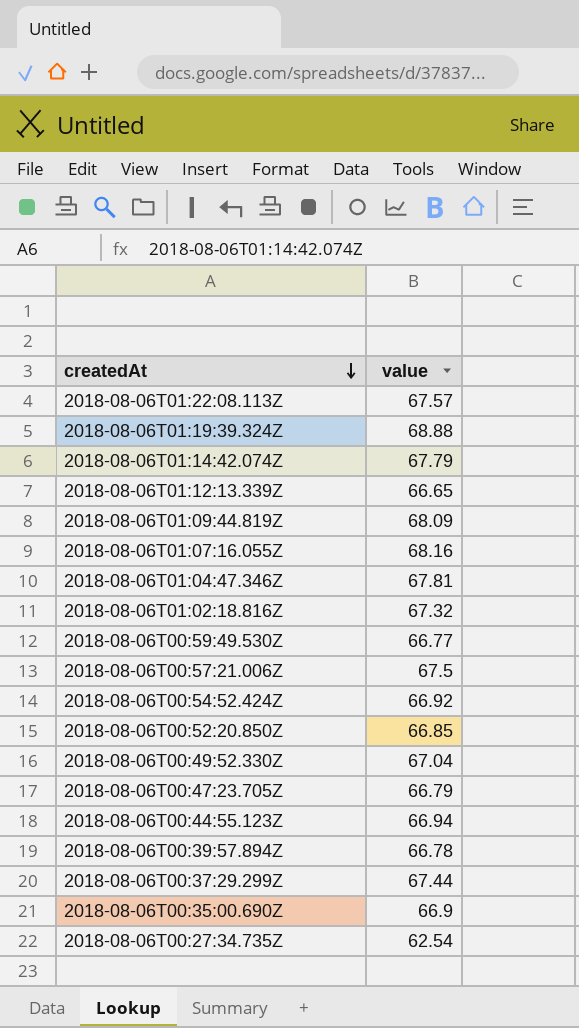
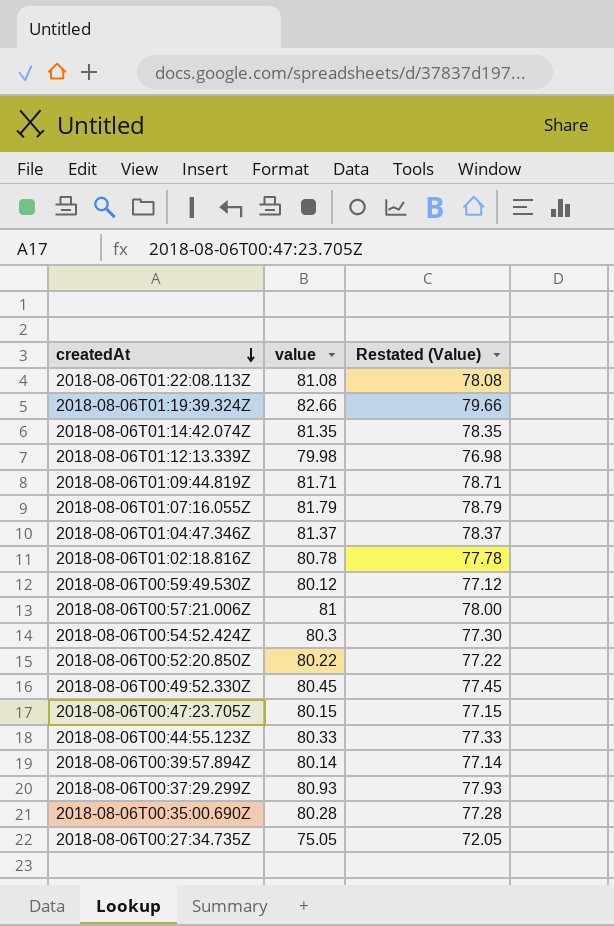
column Restated (Value) | formula: none -> [value] - 3
2018-08-06T01:22:08.113Z | value: 67.57 -> 81.08
2018-08-06T01:19:39.324Z | value: 68.88 -> 82.66
2018-08-06T01:14:42.074Z | value: 67.79 -> 81.35
2018-08-06T01:12:13.339Z | value: 66.65 -> 79.98
2018-08-06T01:09:44.819Z | value: 68.09 -> 81.71
2018-08-06T01:07:16.055Z | value: 68.16 -> 81.79
2018-08-06T01:04:47.346Z | value: 67.81 -> 81.37
2018-08-06T01:02:18.816Z | value: 67.32 -> 80.78
2018-08-06T00:59:49.530Z | value: 66.77 -> 80.12
2018-08-06T00:57:21.006Z | value: 67.5 -> 81
2018-08-06T00:54:52.424Z | value: 66.92 -> 80.3
2018-08-06T00:52:20.850Z | value: 66.85 -> 80.22
2018-08-06T00:49:52.330Z | value: 67.04 -> 80.45
2018-08-06T00:47:23.705Z | value: 66.79 -> 80.15
2018-08-06T00:44:55.123Z | value: 66.94 -> 80.33
2018-08-06T00:39:57.894Z | value: 66.78 -> 80.14
2018-08-06T00:37:29.299Z | value: 67.44 -> 80.93
2018-08-06T00:35:00.690Z | value: 66.9 -> 80.28
2018-08-06T00:27:34.735Z | value: 62.54 -> 75.05

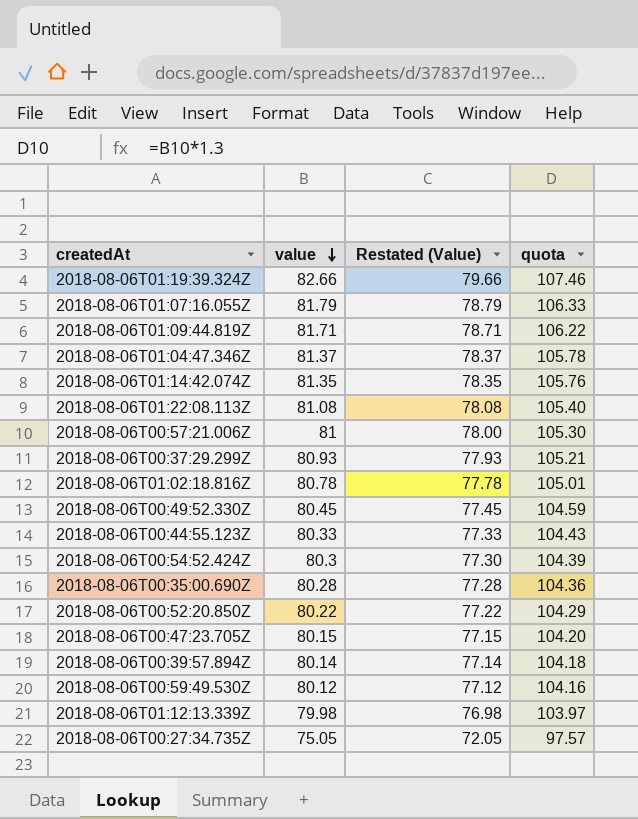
row order: createdAt descending -> value descending
column quota | formula: none -> [value] * 1.3

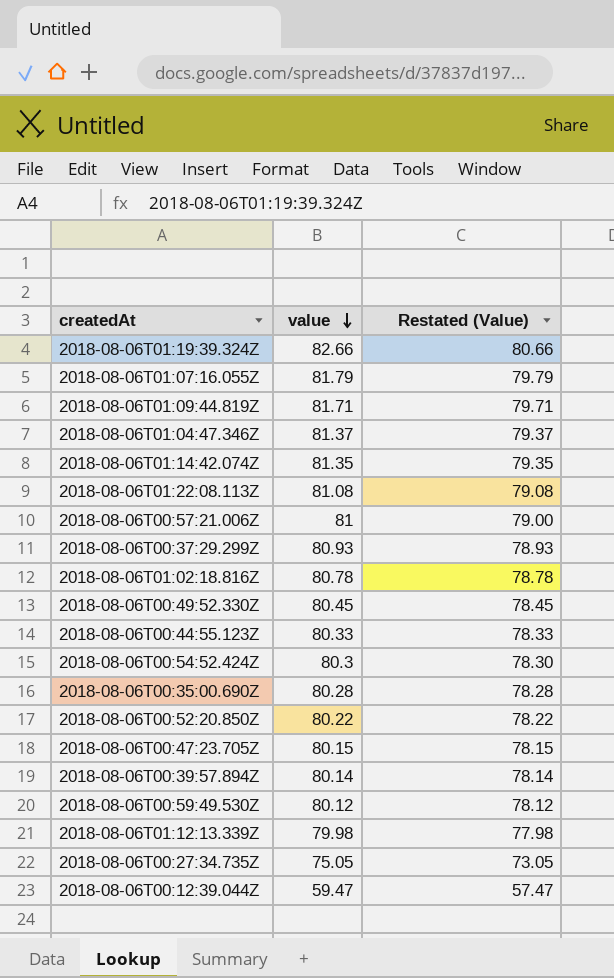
column quota | formula: [value] * 1.3 -> none
column Restated (Value) | formula: [value] - 3 -> [value] - 2
row 2018-08-06T00:12:39.044Z: none -> 59.47 | 57.47

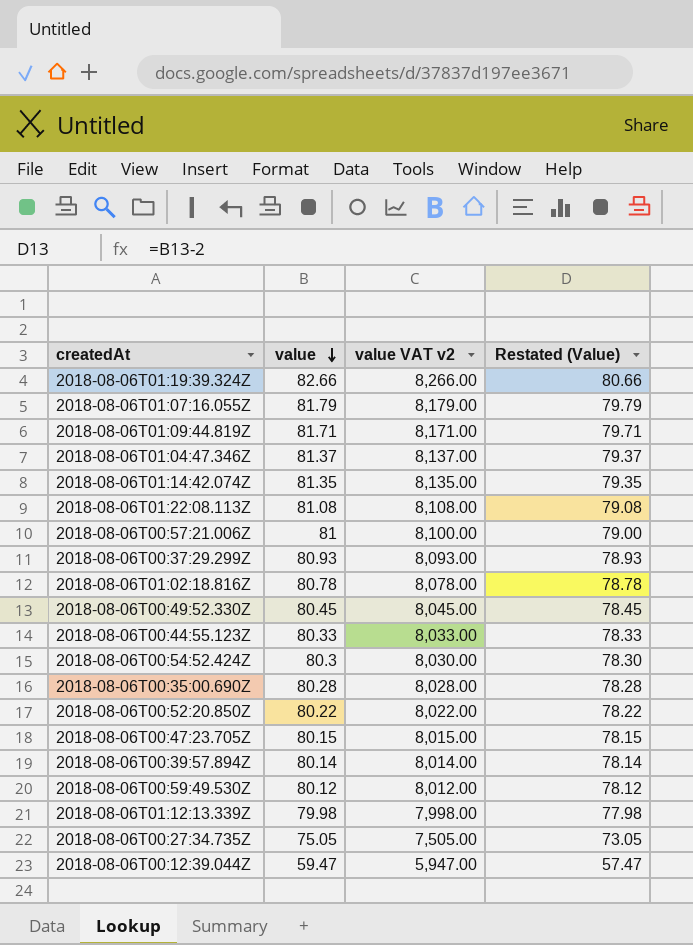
column value VAT v2 | formula: none -> [value] * 100

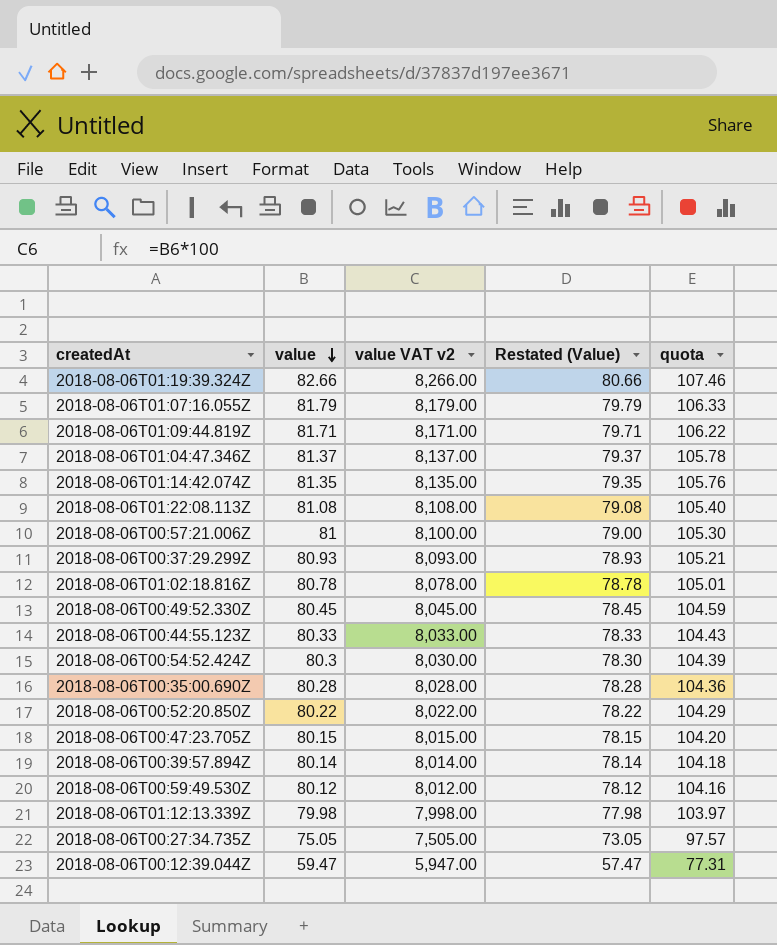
column quota | formula: none -> [value] * 1.3

